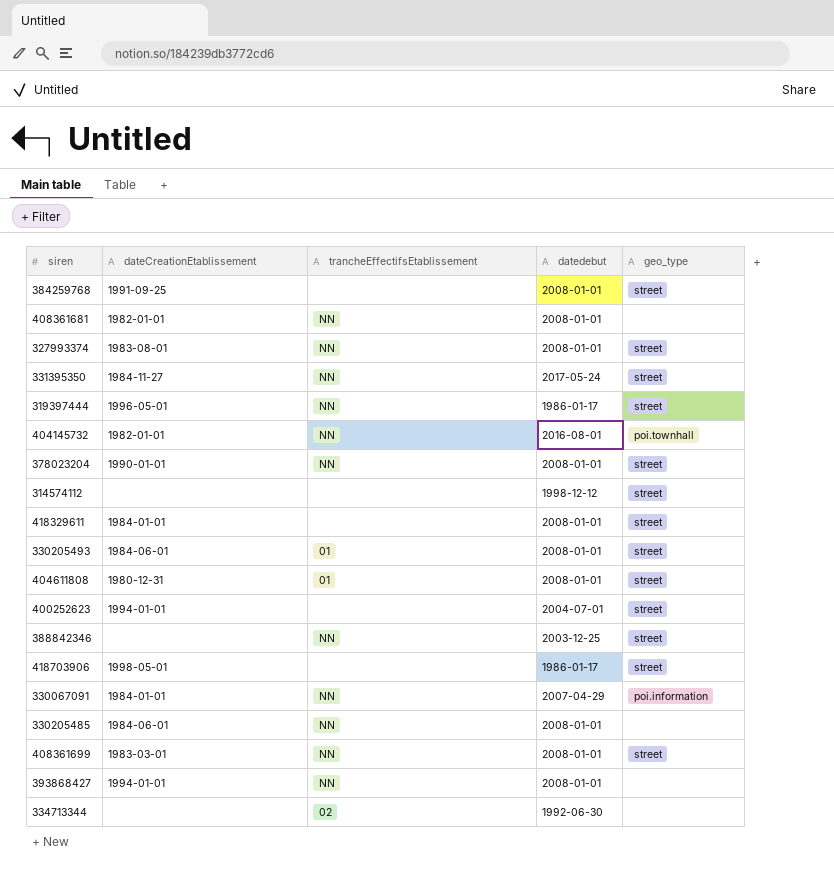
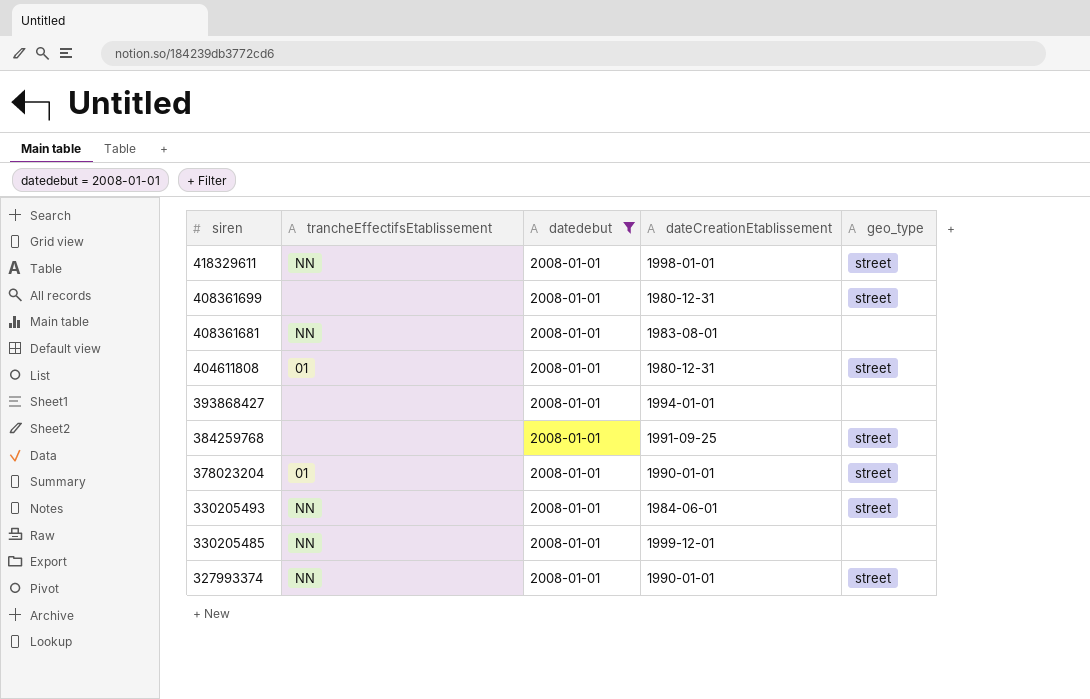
filter: none -> datedebut = 2008-01-01
row order: none -> siren descending
column dateCreationEtablissement | position: 2 -> 4
418329611 | trancheEffectifsEtablissement: none -> NN
418329611 | dateCreationEtablissement: 1984-01-01 -> 1998-01-01
408361699 | trancheEffectifsEtablissement: NN -> none
408361699 | dateCreationEtablissement: 1983-03-01 -> 1980-12-31
408361681 | dateCreationEtablissement: 1982-01-01 -> 1983-08-01
393868427 | trancheEffectifsEtablissement: NN -> none
378023204 | trancheEffectifsEtablissement: NN -> 01
330205493 | trancheEffectifsEtablissement: 01 -> NN
330205485 | dateCreationEtablissement: 1984-06-01 -> 1999-12-01
327993374 | dateCreationEtablissement: 1983-08-01 -> 1990-01-01

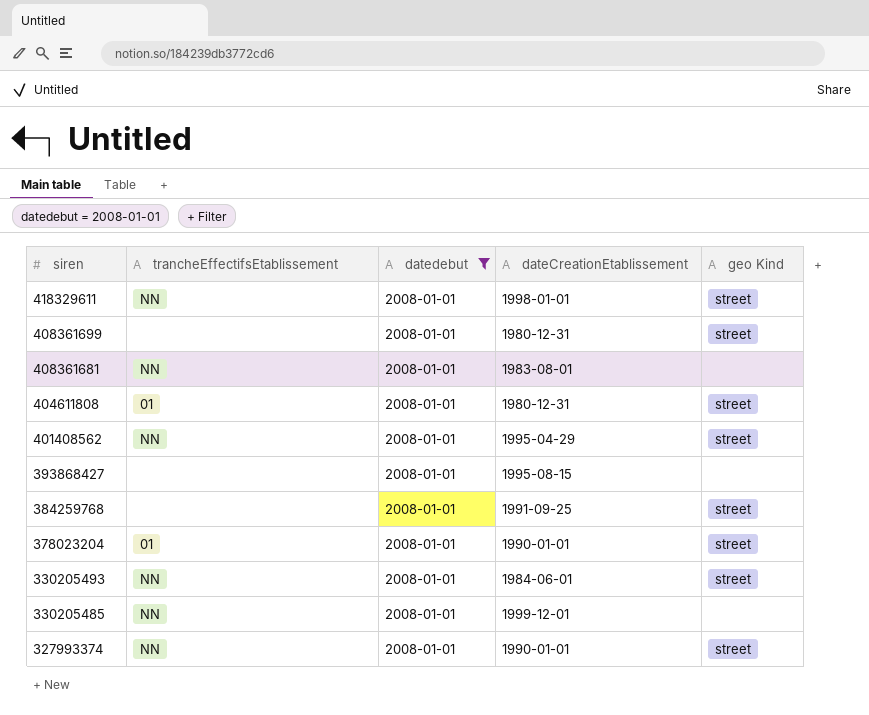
column name: geo_type -> geo Kind
row 401408562: none -> NN | 2008-01-01 | 1995-04-29 | street
393868427 | dateCreationEtablissement: 1994-01-01 -> 1995-08-15

